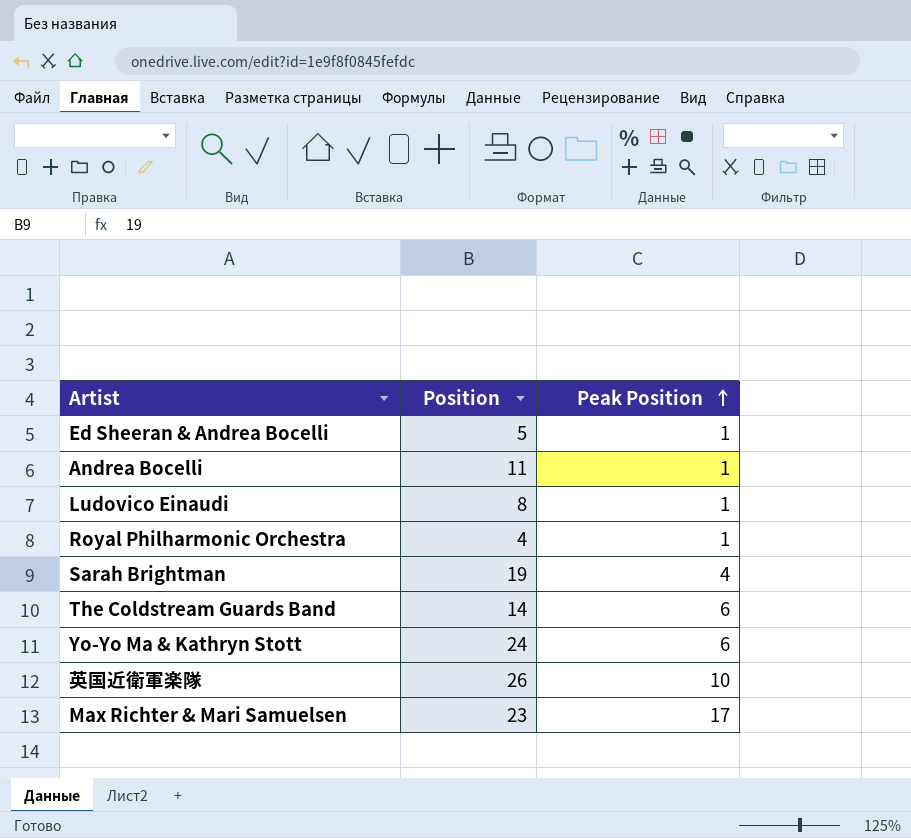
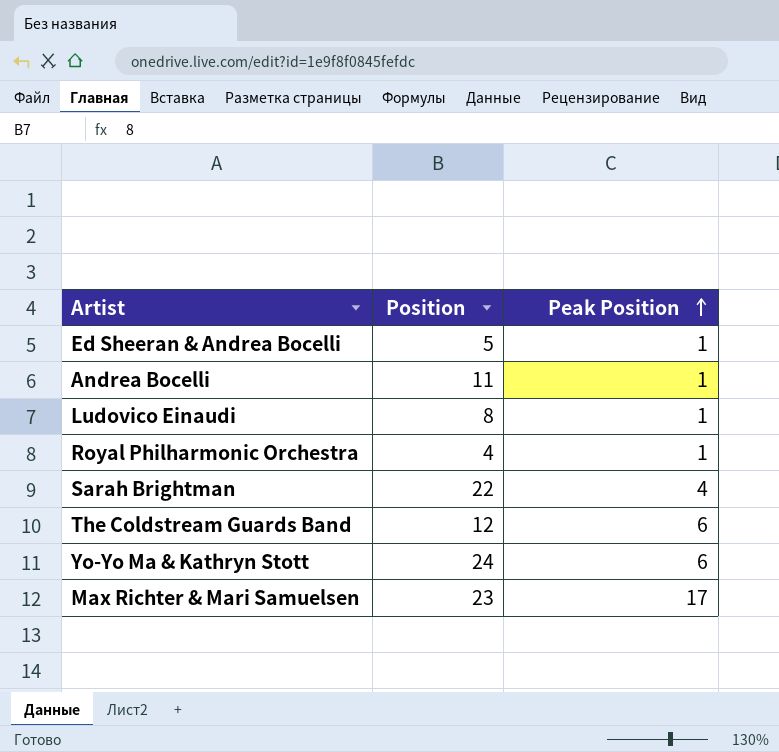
row 英国近衛軍楽隊: 26 | 10 -> none
Sarah Brightman | Position: 19 -> 22
The Coldstream Guards Band | Position: 14 -> 12

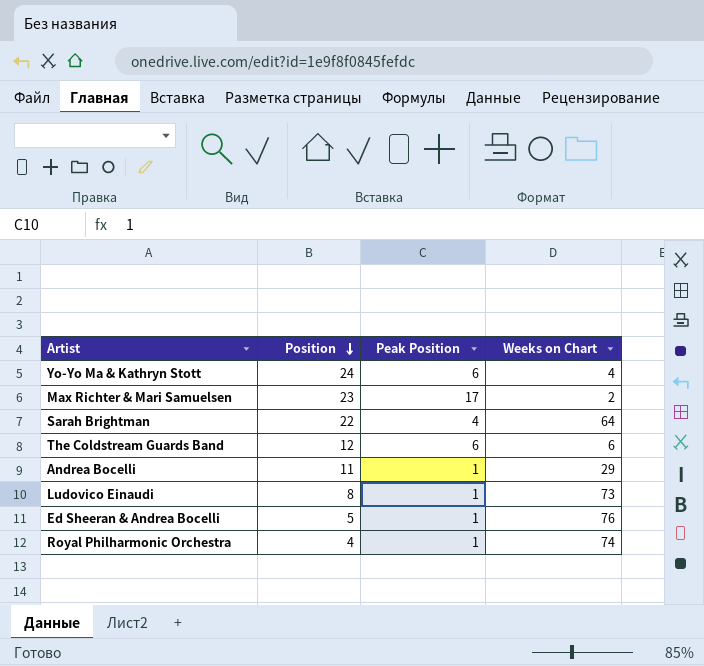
row order: Peak Position ascending -> Position descending
column Weeks on Chart | position: none -> 4

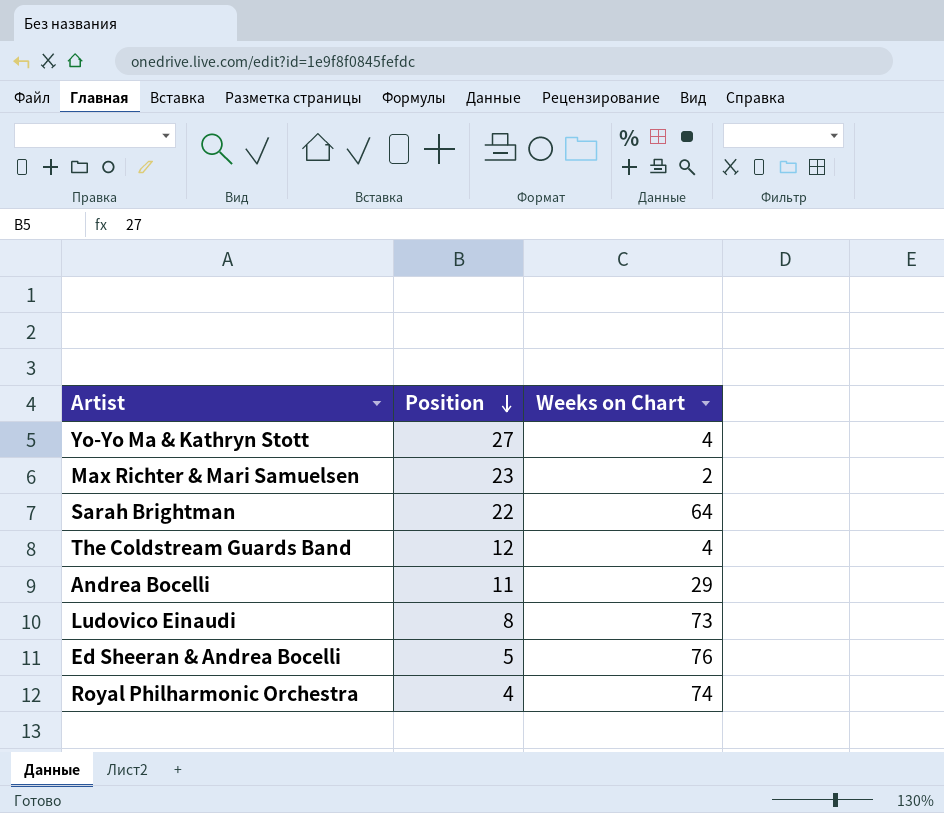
column Peak Position | position: 3 -> none
Yo-Yo Ma & Kathryn Stott | Position: 24 -> 27
The Coldstream Guards Band | Weeks on Chart: 6 -> 4

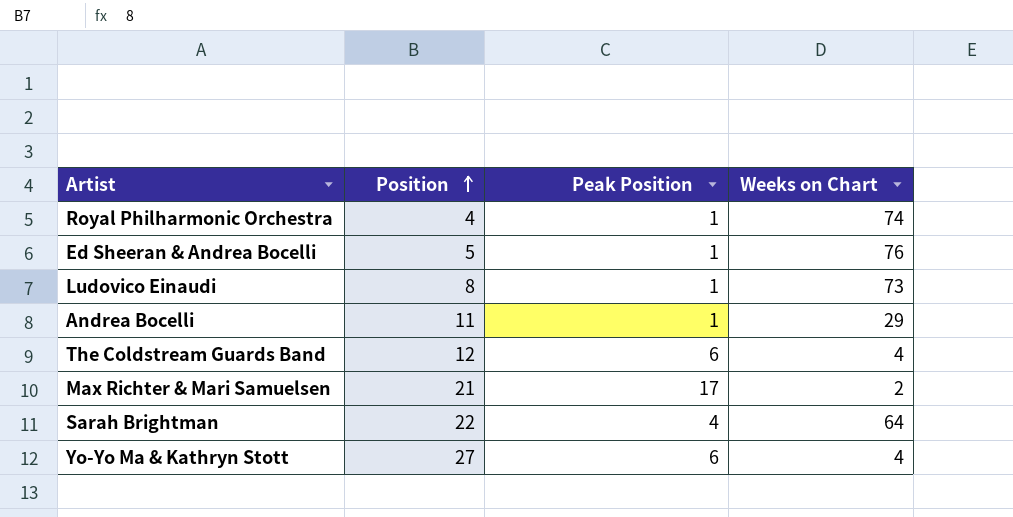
row order: Position descending -> Position ascending
column Peak Position | position: none -> 3
Max Richter & Mari Samuelsen | Position: 23 -> 21

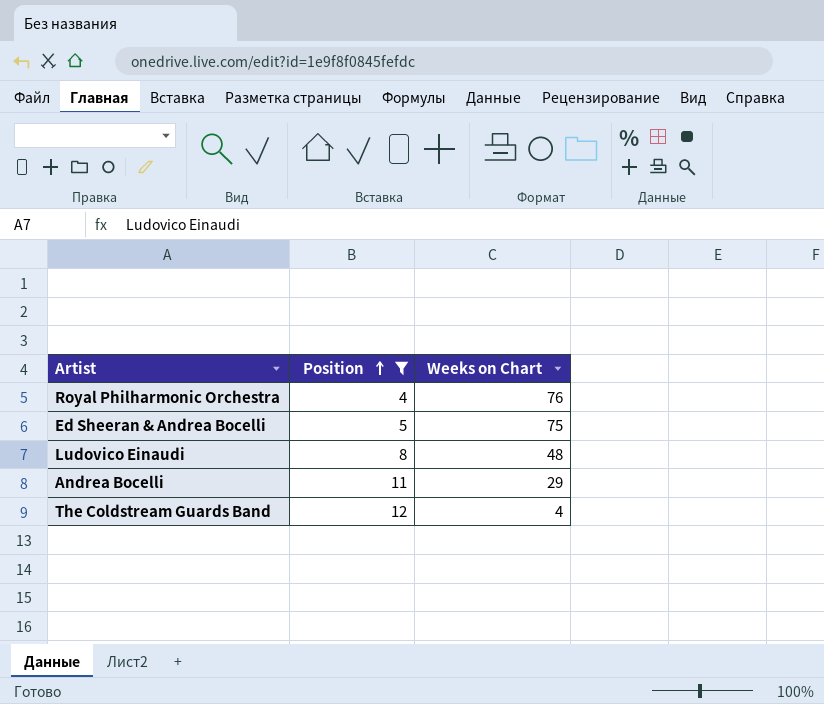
filter: none -> Position <= 12
column Peak Position | position: 3 -> none
Royal Philharmonic Orchestra | Weeks on Chart: 74 -> 76
Ed Sheeran & Andrea Bocelli | Weeks on Chart: 76 -> 75
Ludovico Einaudi | Weeks on Chart: 73 -> 48

